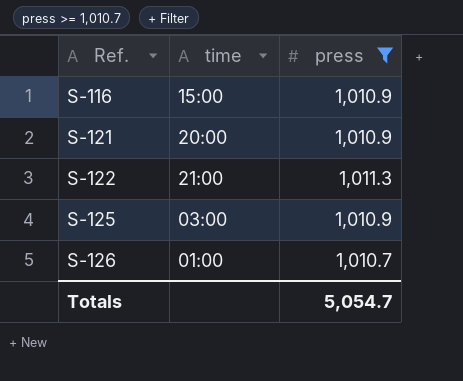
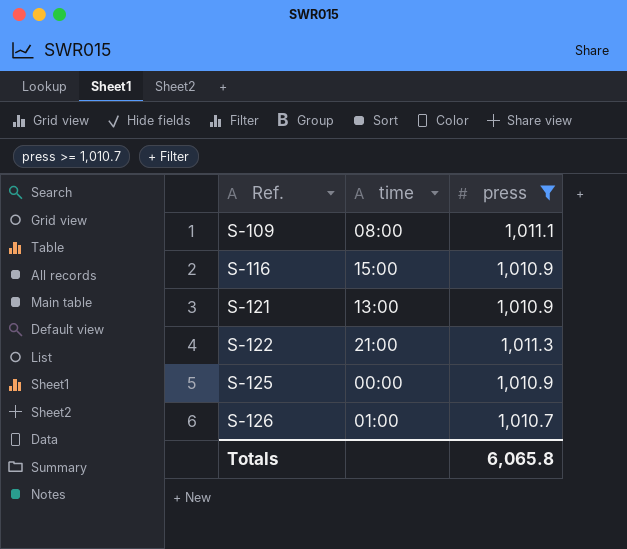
row S-109: none -> 08:00 | 1,011.1
S-121 | time: 20:00 -> 13:00
S-125 | time: 03:00 -> 00:00
Totals | press: 5,054.7 -> 6,065.8

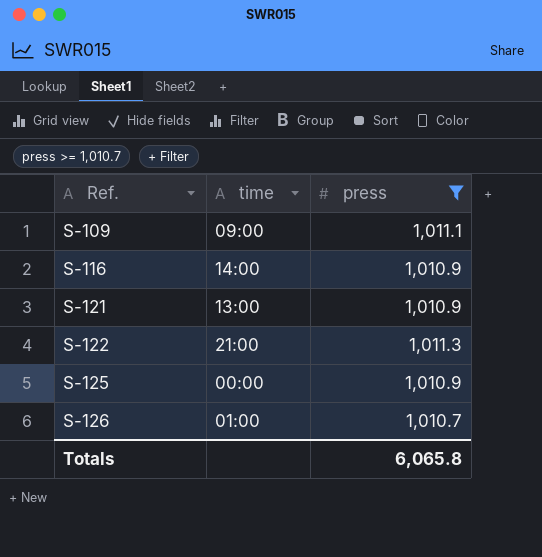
S-109 | time: 08:00 -> 09:00
S-116 | time: 15:00 -> 14:00

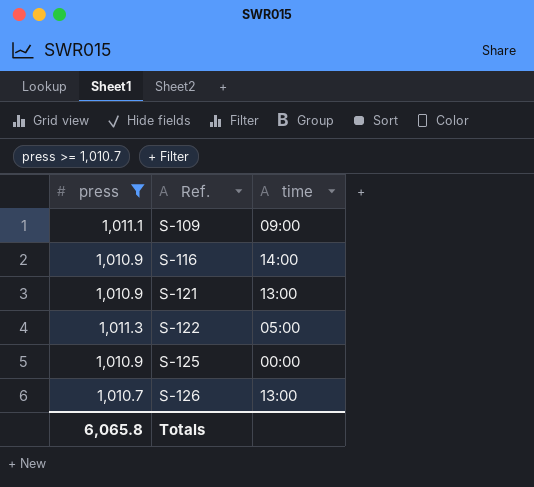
column press | position: 3 -> 1
S-122 | time: 21:00 -> 05:00
S-126 | time: 01:00 -> 13:00

